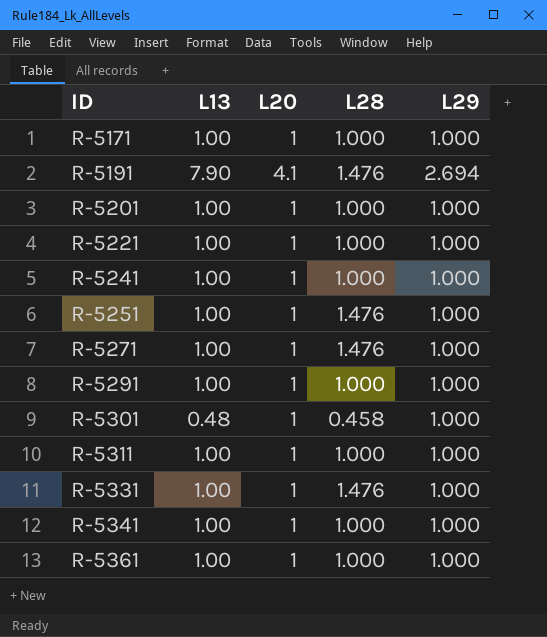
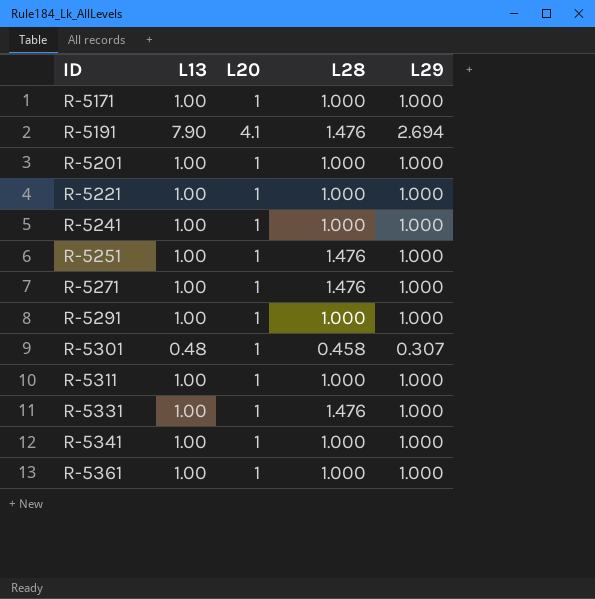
R-5301 | L29: 1.000 -> 0.307

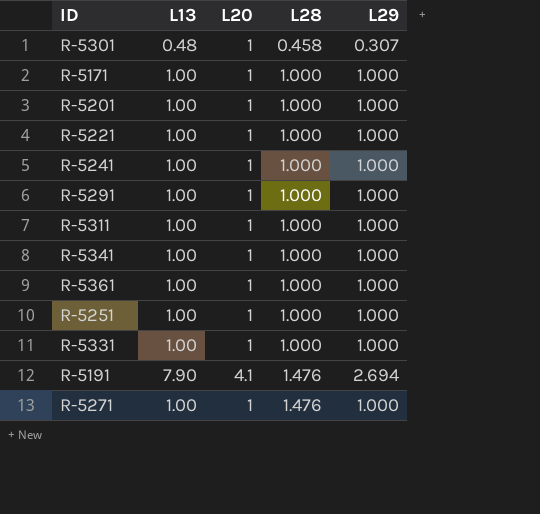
row order: ID ascending -> L28 ascending
R-5251 | L28: 1.476 -> 1.000
R-5331 | L28: 1.476 -> 1.000

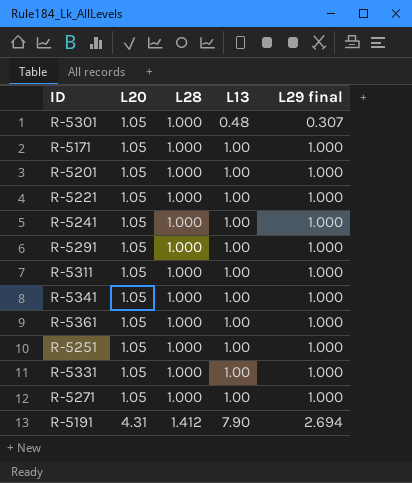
row order: L28 ascending -> L20 ascending
column L13 | position: 2 -> 4
column name: L29 -> L29 final
R-5301 | L20: 1 -> 1.05
R-5301 | L28: 0.458 -> 1.000
R-5171 | L20: 1 -> 1.05
R-5201 | L20: 1 -> 1.05
R-5221 | L20: 1 -> 1.05
R-5241 | L20: 1 -> 1.05
R-5291 | L20: 1 -> 1.05
R-5311 | L20: 1 -> 1.05
R-5341 | L20: 1 -> 1.05
R-5361 | L20: 1 -> 1.05
R-5251 | L20: 1 -> 1.05
R-5331 | L20: 1 -> 1.05
R-5271 | L20: 1 -> 1.05
R-5271 | L28: 1.476 -> 1.000
R-5191 | L20: 4.1 -> 4.31
R-5191 | L28: 1.476 -> 1.412

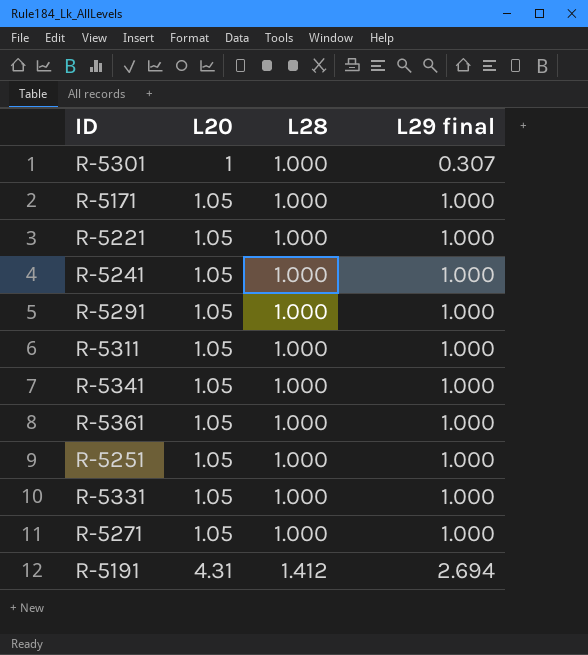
column L13 | position: 4 -> none
row R-5201: 1.05 | 1.000 | 1.00 | 1.000 -> none
R-5301 | L20: 1.05 -> 1

